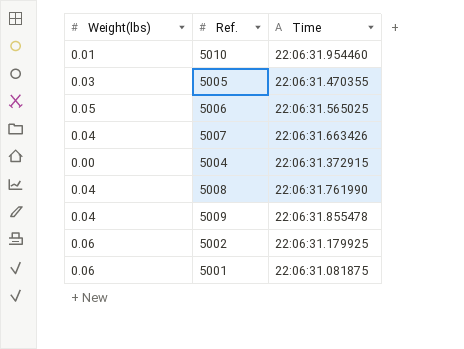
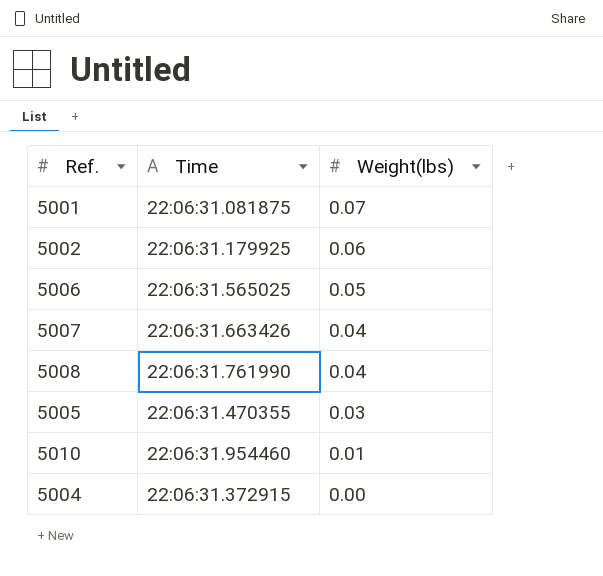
row order: none -> Weight(lbs) descending
column Weight(lbs) | position: 1 -> 3
row 5009: 0.04 | 22:06:31.855478 -> none
5001 | Weight(lbs): 0.06 -> 0.07

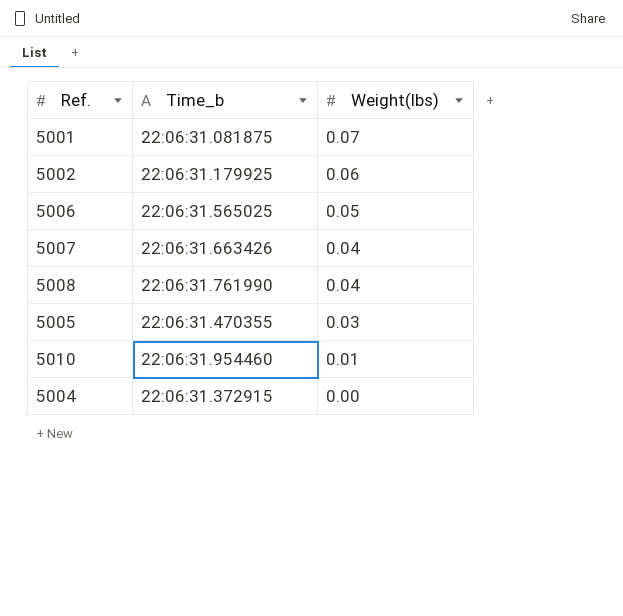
column name: Time -> Time_b

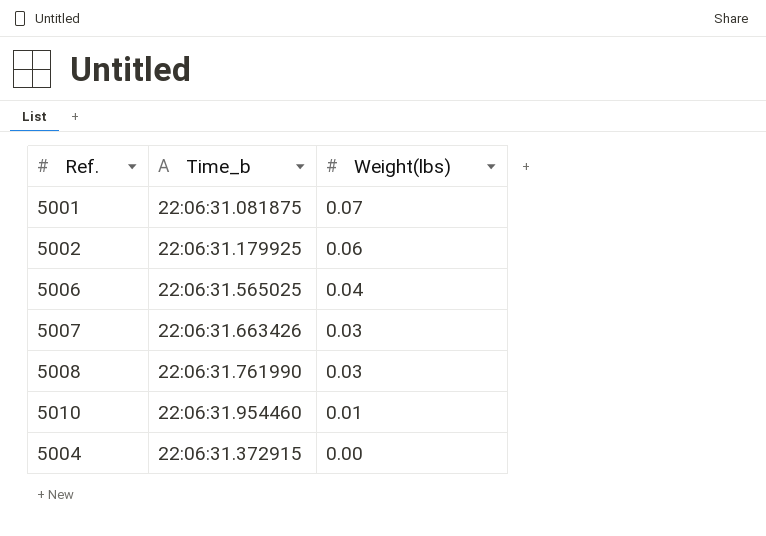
row 5005: 22:06:31.470355 | 0.03 -> none
5006 | Weight(lbs): 0.05 -> 0.04
5007 | Weight(lbs): 0.04 -> 0.03
5008 | Weight(lbs): 0.04 -> 0.03

